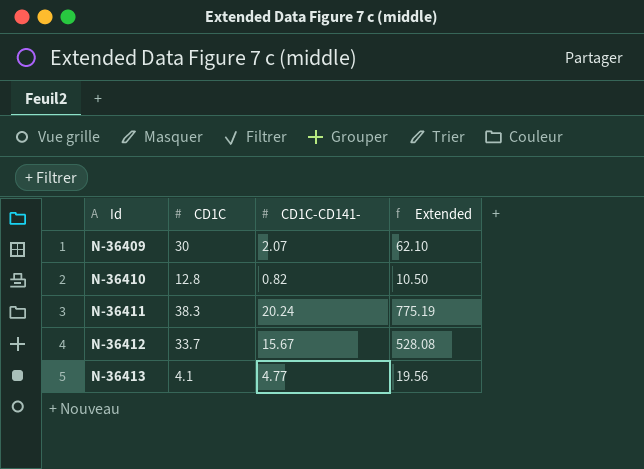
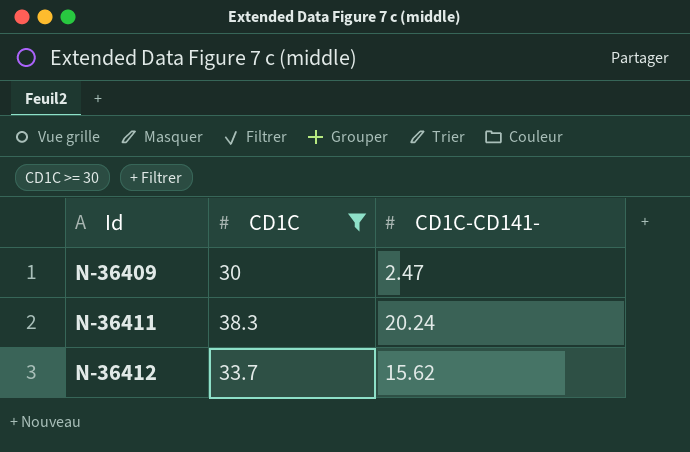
filter: none -> CD1C >= 30
column Extended | formula: [CD1C] * [CD1C-CD141-] -> none
N-36409 | CD1C-CD141-: 2.07 -> 2.47
N-36412 | CD1C-CD141-: 15.67 -> 15.62

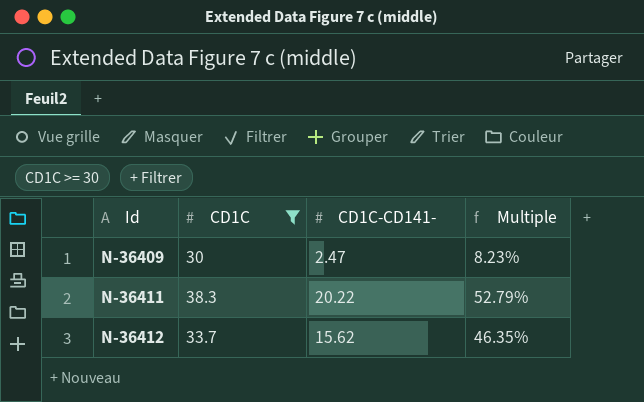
column Multiple | formula: none -> [CD1C-CD141-] / [CD1C]
N-36411 | CD1C-CD141-: 20.24 -> 20.22

